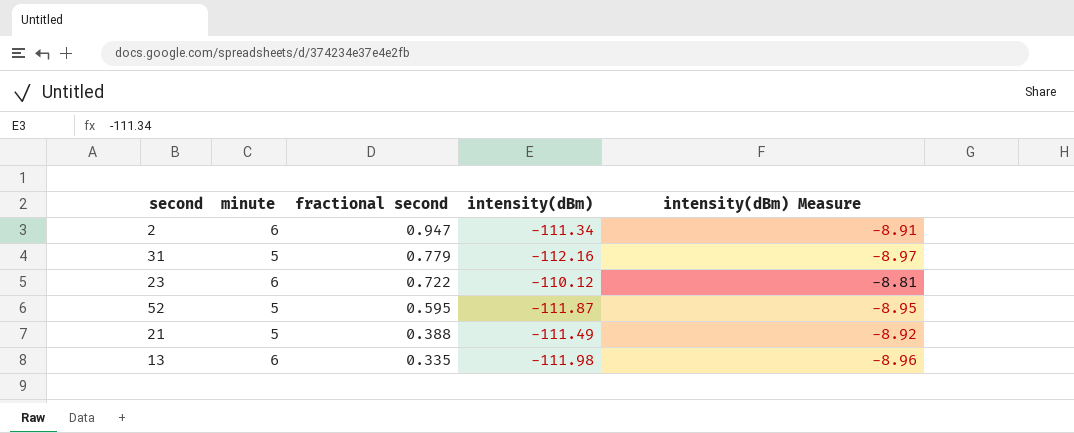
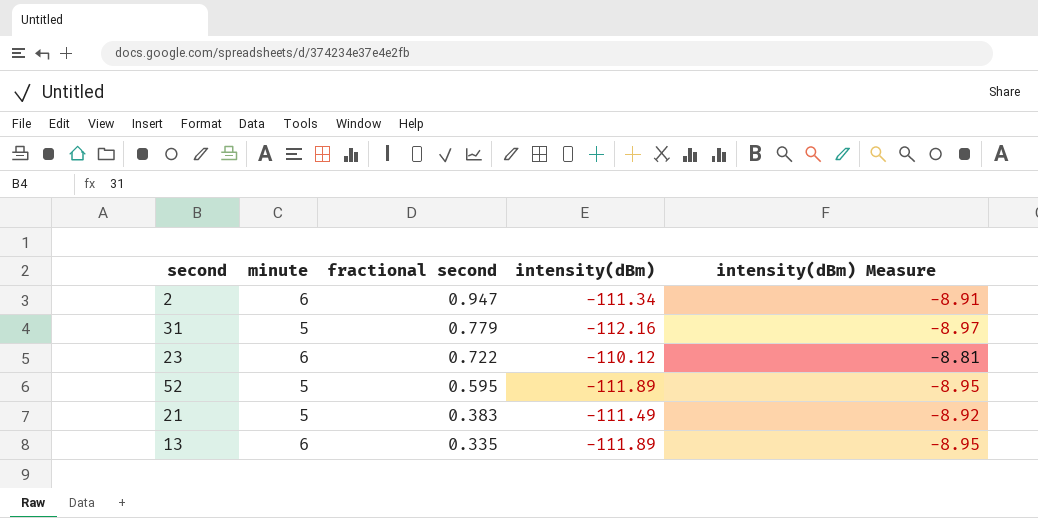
52 | intensity(dBm): -111.87 -> -111.89
21 | fractional second: 0.388 -> 0.383
13 | intensity(dBm): -111.98 -> -111.89
13 | intensity(dBm) Measure: -8.96 -> -8.95

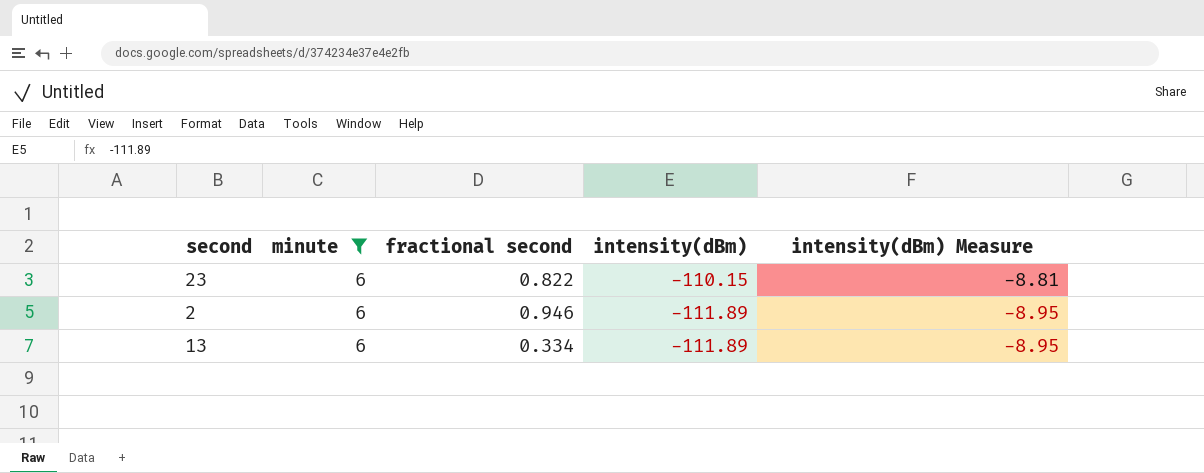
filter: none -> minute = 6
row order: fractional second descending -> intensity(dBm) descending
23 | fractional second: 0.722 -> 0.822
23 | intensity(dBm): -110.12 -> -110.15
2 | fractional second: 0.947 -> 0.946
2 | intensity(dBm): -111.34 -> -111.89
2 | intensity(dBm) Measure: -8.91 -> -8.95
13 | fractional second: 0.335 -> 0.334

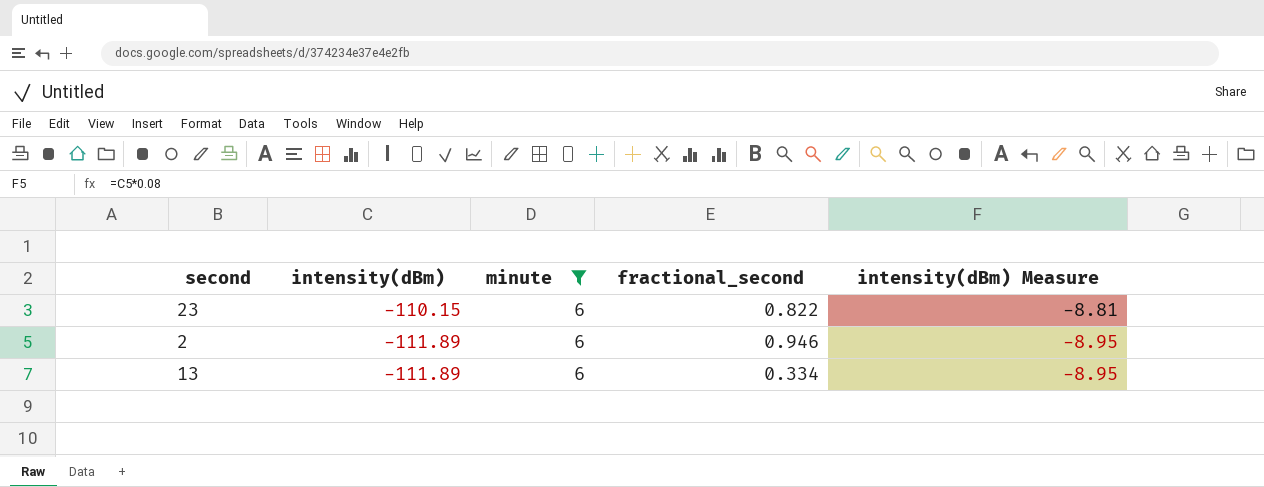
column intensity(dBm) | position: 4 -> 2
column name: fractional second -> fractional_second

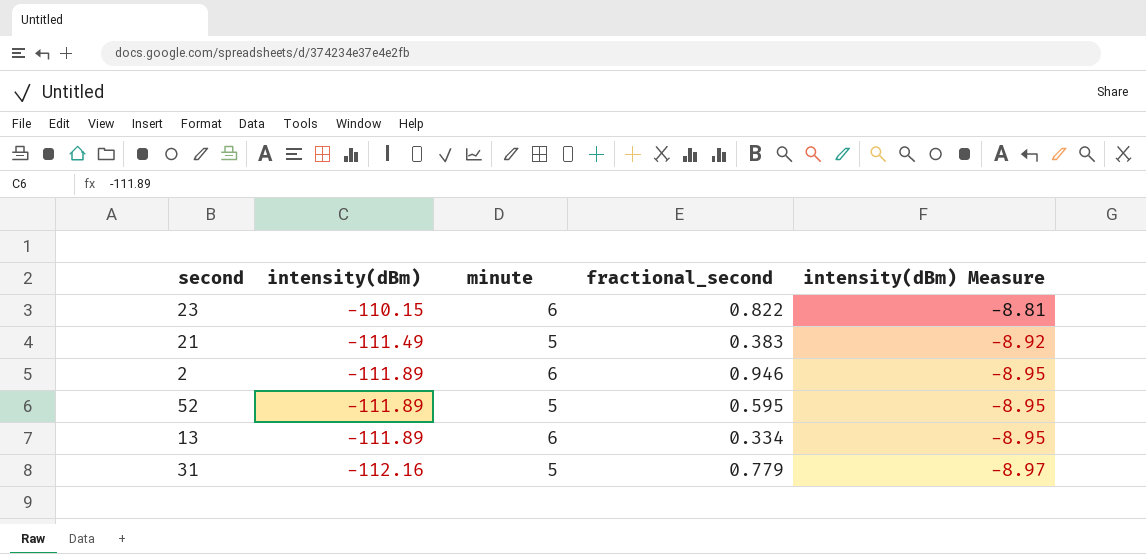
filter: minute = 6 -> none

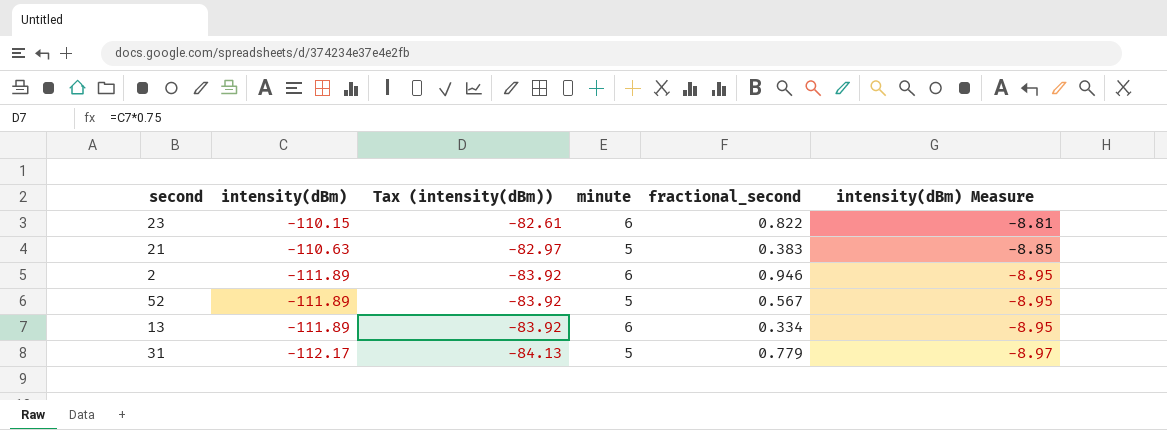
column Tax (intensity(dBm)) | formula: none -> [intensity(dBm)] * 0.75
21 | intensity(dBm): -111.49 -> -110.63
21 | intensity(dBm) Measure: -8.92 -> -8.85
52 | fractional_second: 0.595 -> 0.567
31 | intensity(dBm): -112.16 -> -112.17

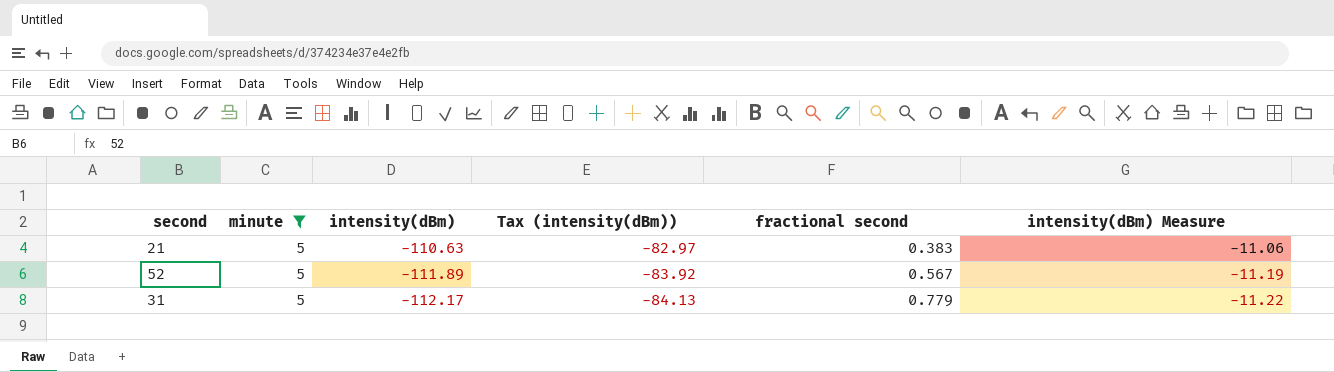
filter: none -> minute = 5
column minute | position: 4 -> 2
column name: fractional_second -> fractional second
column intensity(dBm) Measure | formula: [intensity(dBm)] * 0.08 -> [intensity(dBm)] * 0.1

